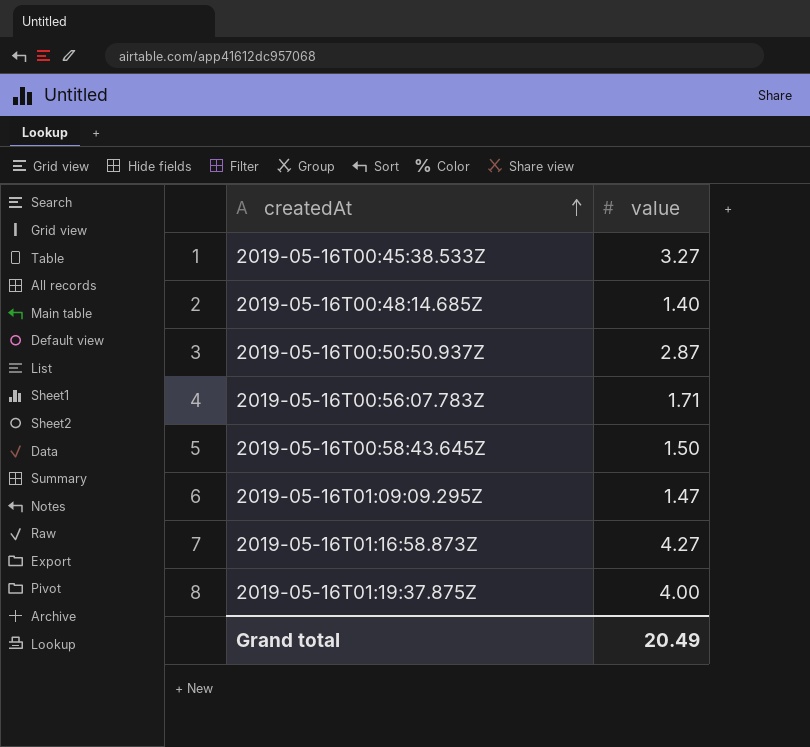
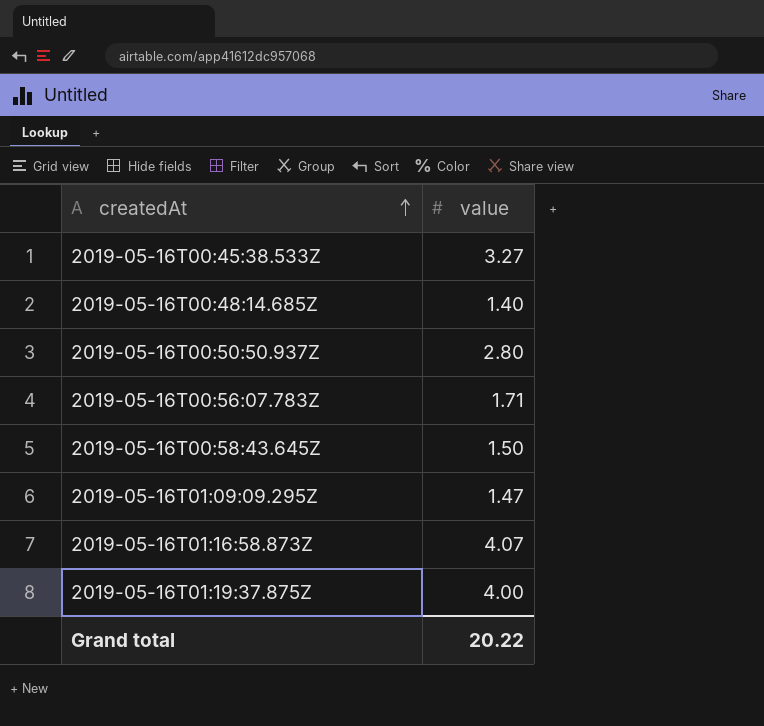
2019-05-16T00:50:50.937Z | value: 2.87 -> 2.80
2019-05-16T01:16:58.873Z | value: 4.27 -> 4.07
Grand total | value: 20.49 -> 20.22

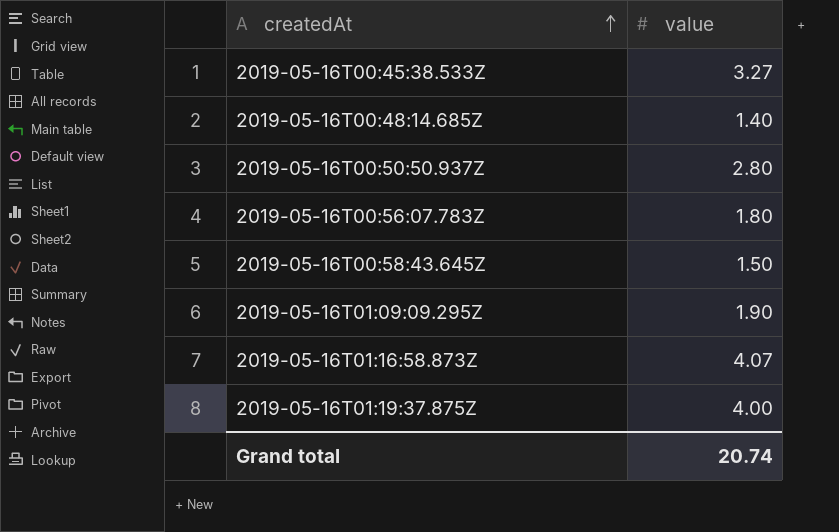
2019-05-16T00:56:07.783Z | value: 1.71 -> 1.80
2019-05-16T01:09:09.295Z | value: 1.47 -> 1.90
Grand total | value: 20.22 -> 20.74

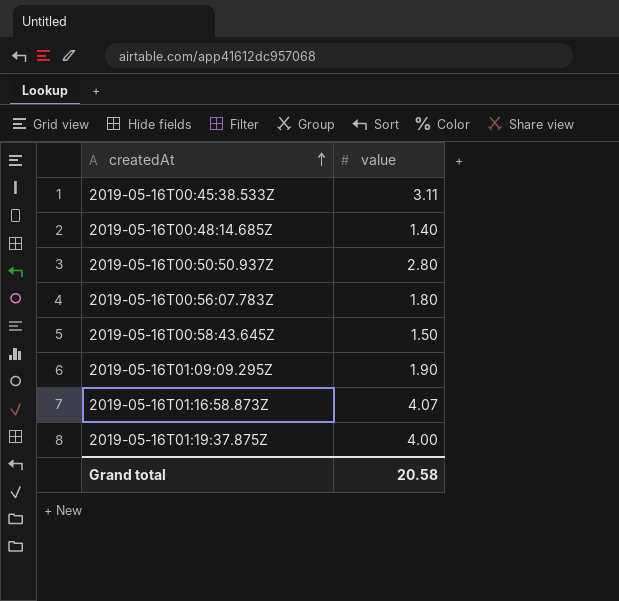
2019-05-16T00:45:38.533Z | value: 3.27 -> 3.11
Grand total | value: 20.74 -> 20.58

